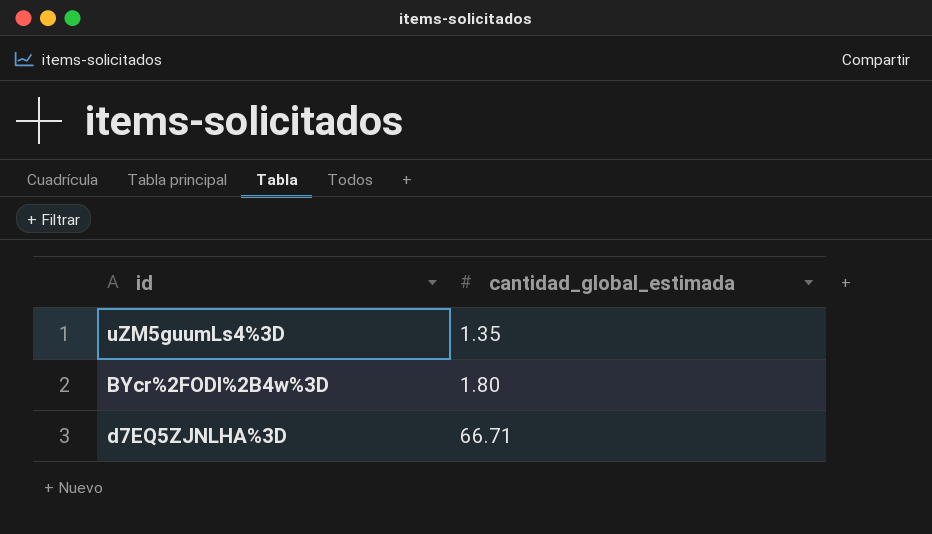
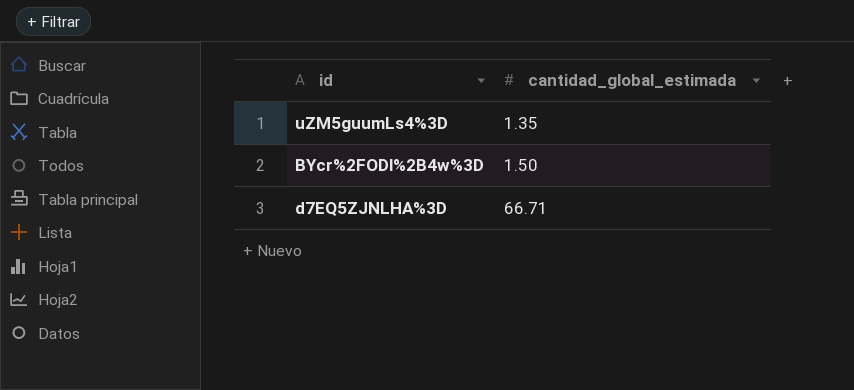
BYcr%2FODl%2B4w%3D | cantidad_global_estimada: 1.80 -> 1.50

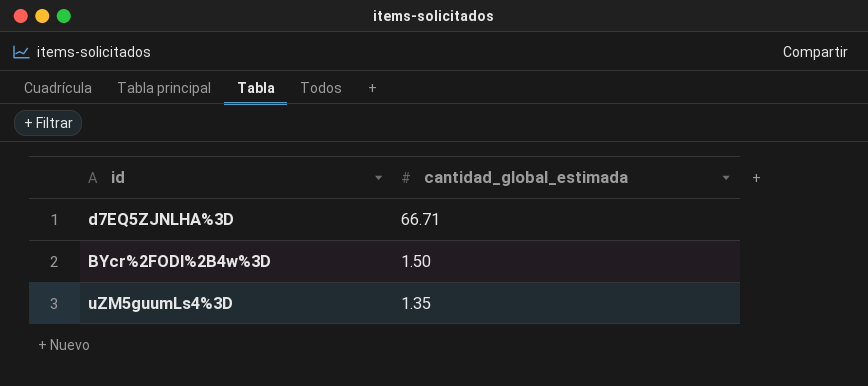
row order: cantidad_global_estimada ascending -> cantidad_global_estimada descending

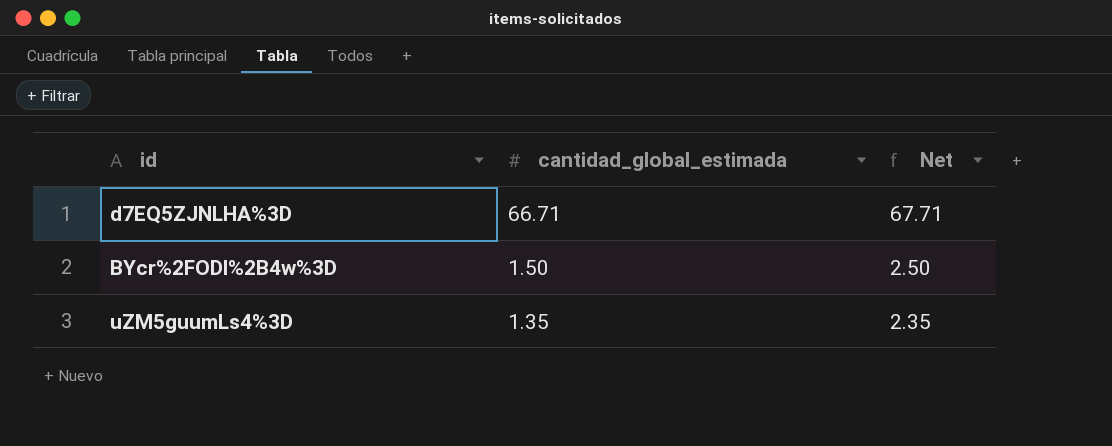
column Net | formula: none -> [cantidad_global_estimada] + 1

